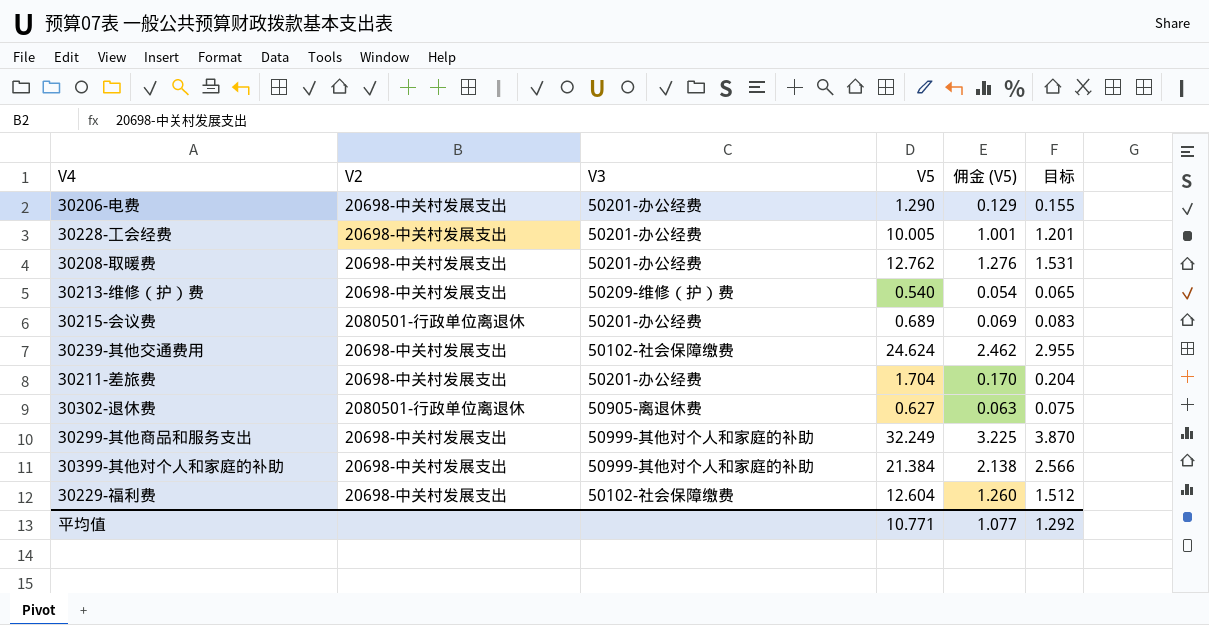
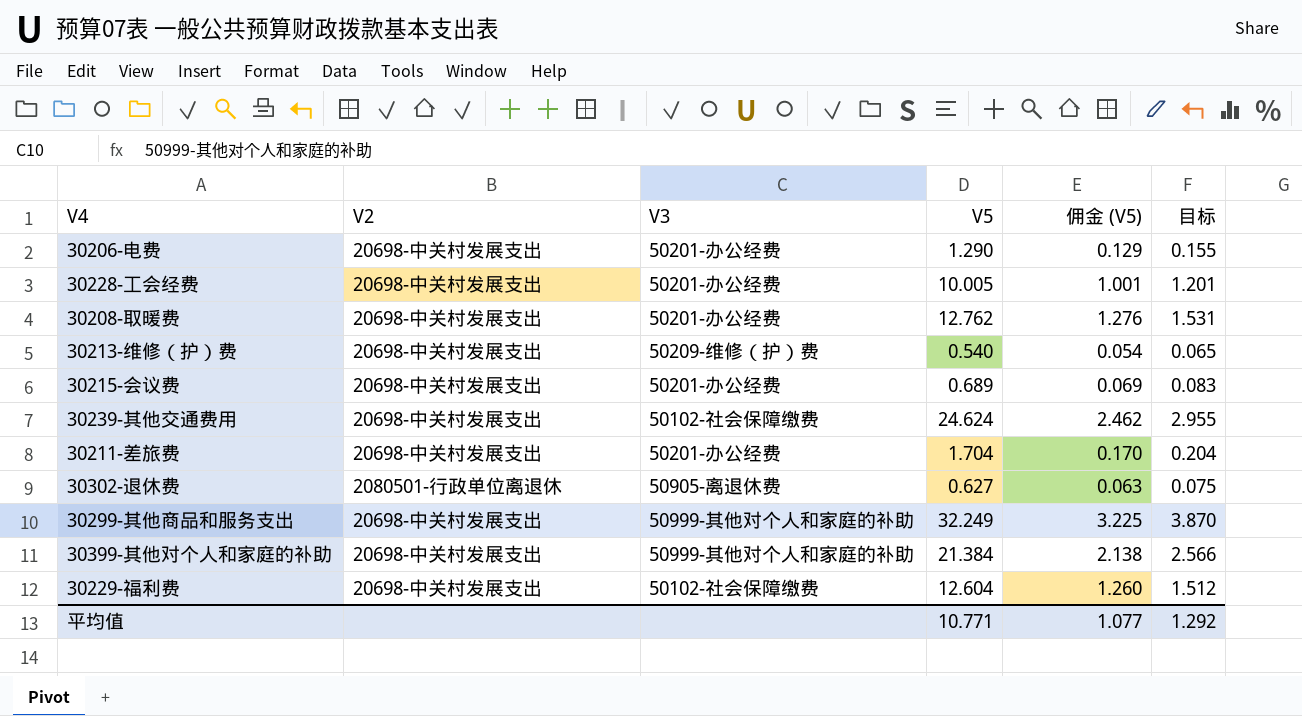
30215-会议费 | V2: 2080501-行政单位离退休 -> 20698-中关村发展支出

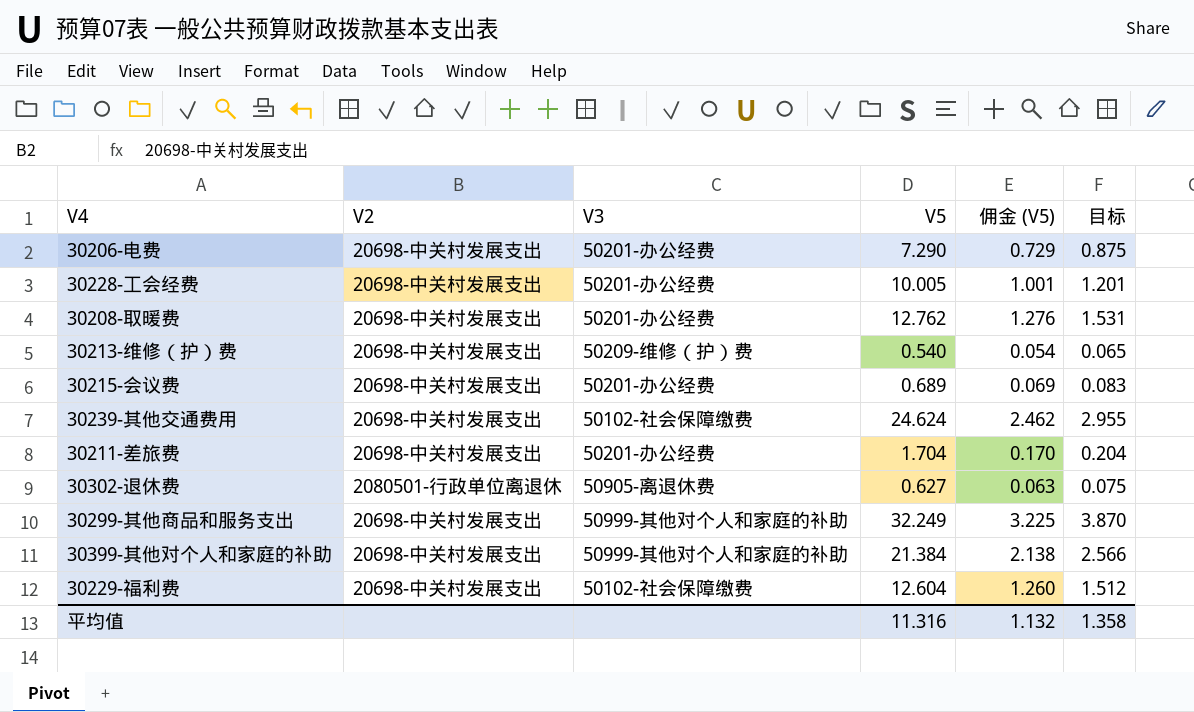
30206-电费 | V5: 1.290 -> 7.290
30206-电费 | 佣金 (V5): 0.129 -> 0.729
30206-电费 | 目标: 0.155 -> 0.875
平均值 | V5: 10.771 -> 11.316
平均值 | 佣金 (V5): 1.077 -> 1.132
平均值 | 目标: 1.292 -> 1.358

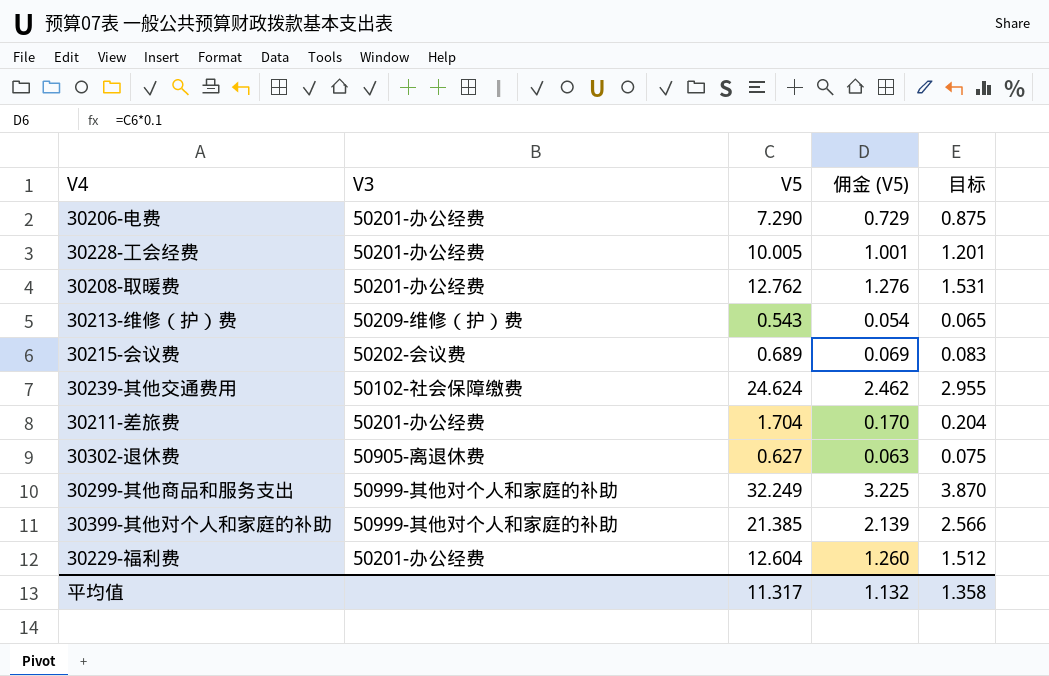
column V2 | position: 2 -> none
30213-维修（护）费 | V5: 0.540 -> 0.543
30215-会议费 | V3: 50201-办公经费 -> 50202-会议费
30399-其他对个人和家庭的补助 | V5: 21.384 -> 21.385
30399-其他对个人和家庭的补助 | 佣金 (V5): 2.138 -> 2.139
30229-福利费 | V3: 50102-社会保障缴费 -> 50201-办公经费
平均值 | V5: 11.316 -> 11.317

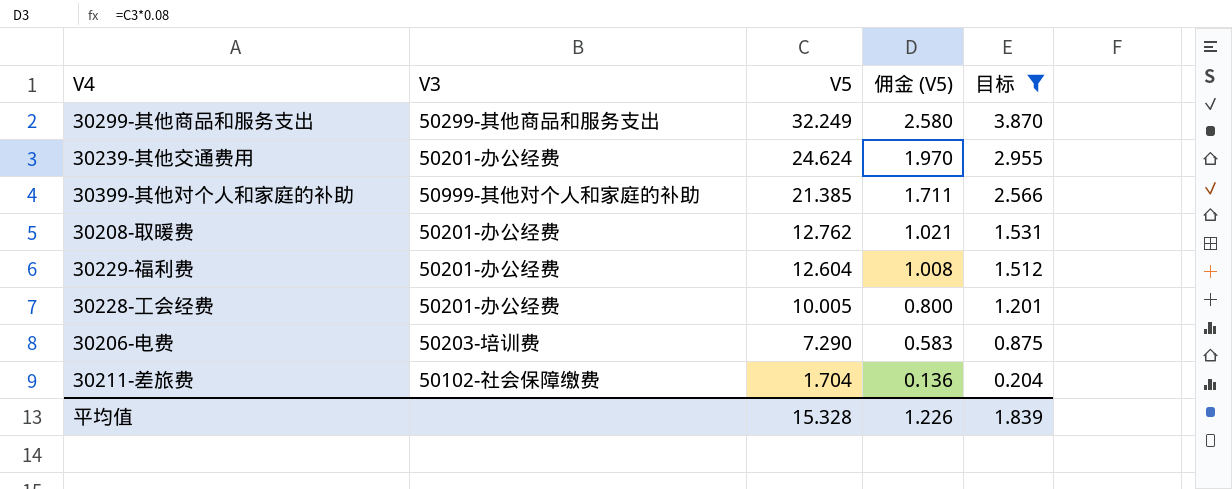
filter: none -> 目标 >= 0.204
row order: none -> V5 descending
column 佣金 (V5) | formula: [V5] * 0.1 -> [V5] * 0.08
30299-其他商品和服务支出 | V3: 50999-其他对个人和家庭的补助 -> 50299-其他商品和服务支出
30239-其他交通费用 | V3: 50102-社会保障缴费 -> 50201-办公经费
30206-电费 | V3: 50201-办公经费 -> 50203-培训费
30211-差旅费 | V3: 50201-办公经费 -> 50102-社会保障缴费
平均值 | V5: 11.317 -> 15.328
平均值 | 佣金 (V5): 1.132 -> 1.226
平均值 | 目标: 1.358 -> 1.839

